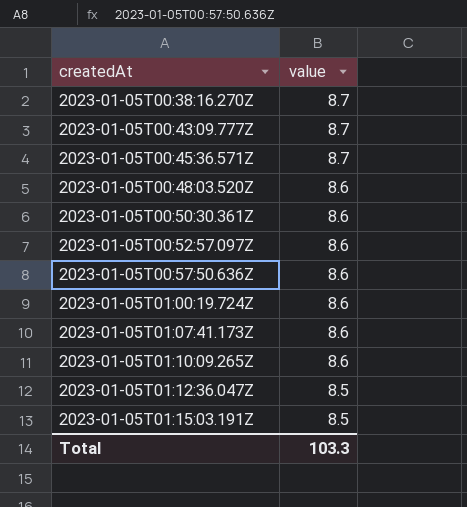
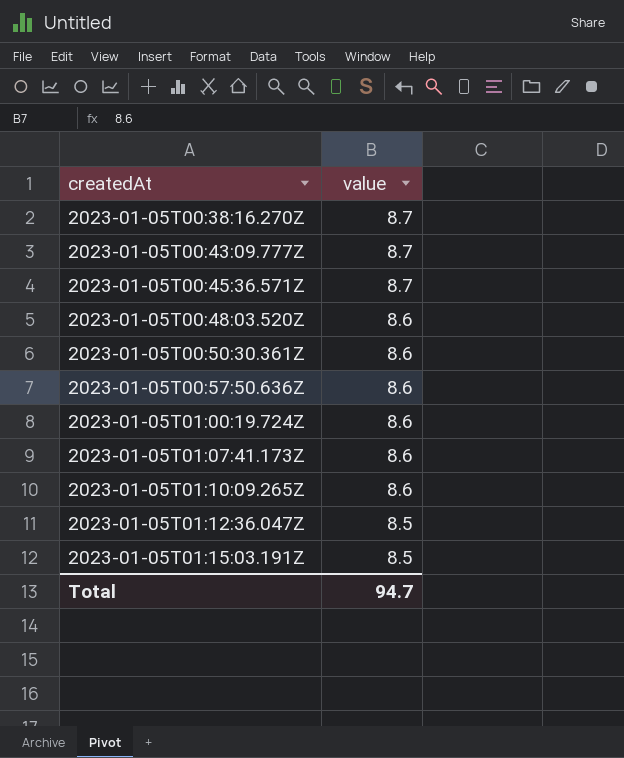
row 2023-01-05T00:52:57.097Z: 8.6 -> none
Total | value: 103.3 -> 94.7

